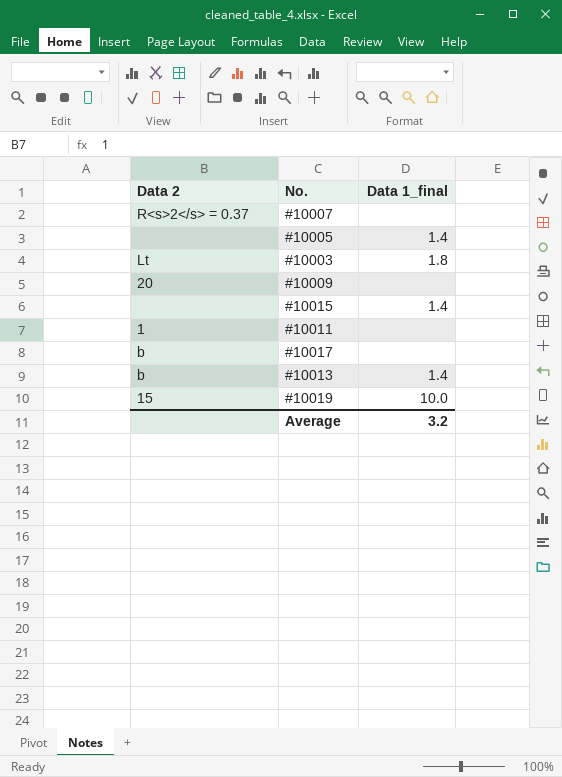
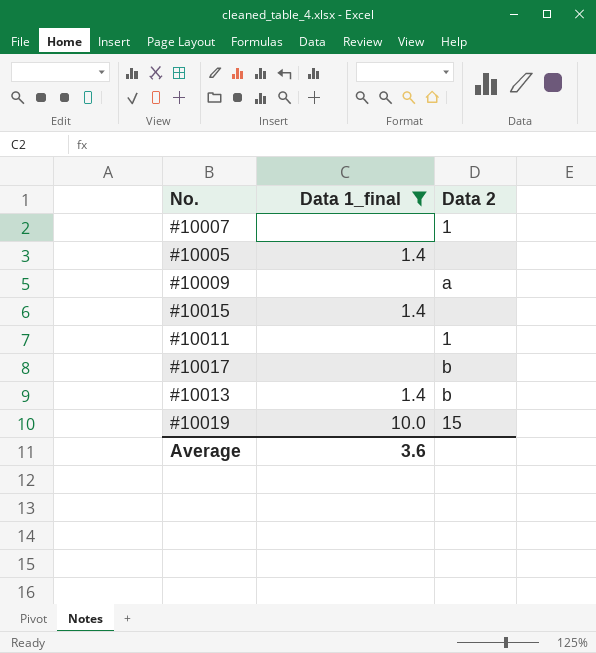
filter: none -> Data 1_final != 1.8
column Data 2 | position: 1 -> 3
#10007 | Data 2: R<s>2</s> = 0.37 -> 1
#10009 | Data 2: 20 -> a
Average | Data 1_final: 3.2 -> 3.6

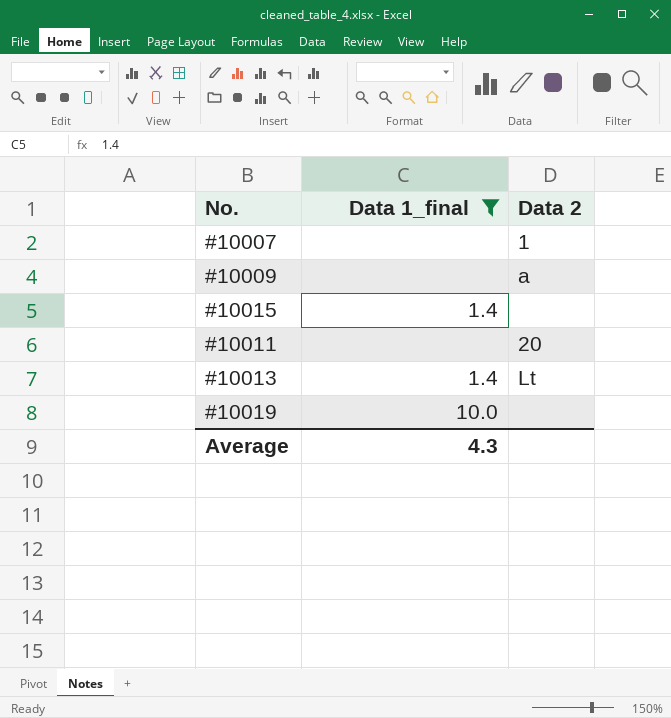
row #10005: 1.4 | none -> none
row #10017: none | b -> none
#10011 | Data 2: 1 -> 20
#10013 | Data 2: b -> Lt
#10019 | Data 2: 15 -> none
Average | Data 1_final: 3.6 -> 4.3

